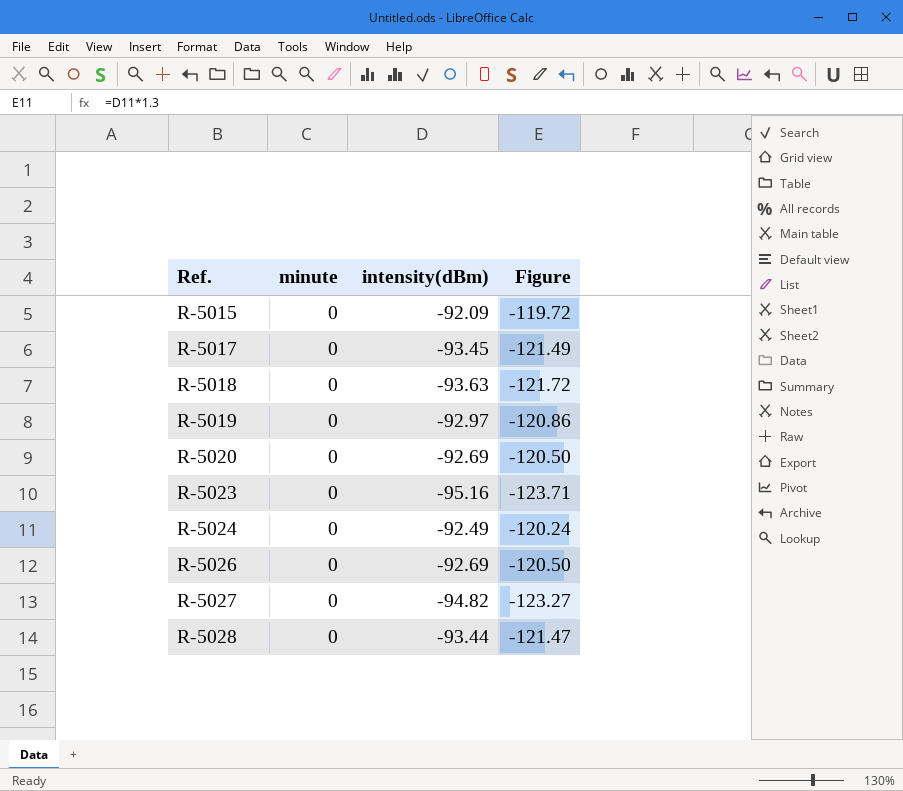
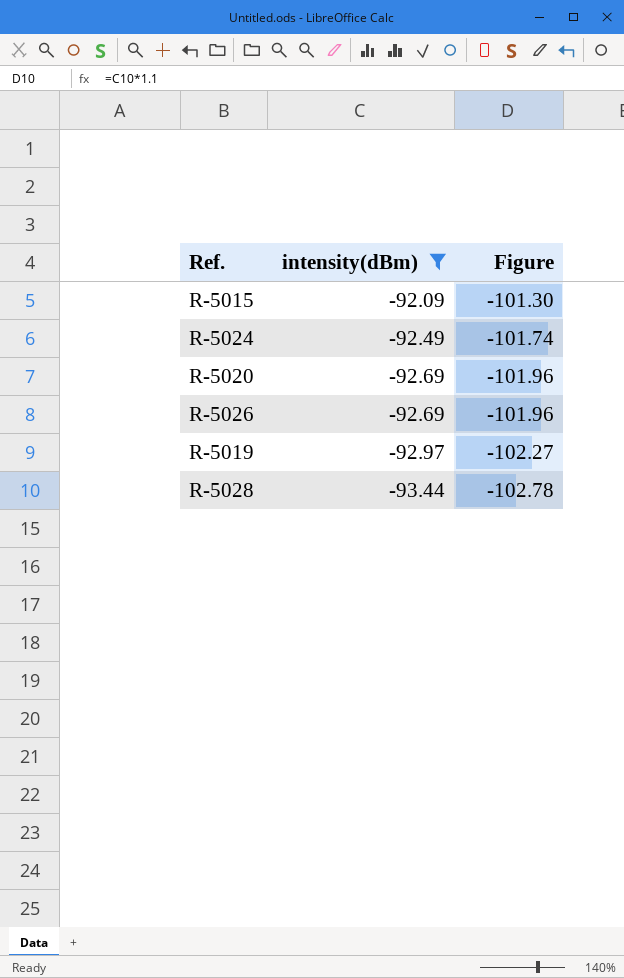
filter: none -> intensity(dBm) >= -93.44
row order: Ref. ascending -> intensity(dBm) descending
column minute | position: 2 -> none
column Figure | formula: [intensity(dBm)] * 1.3 -> [intensity(dBm)] * 1.1

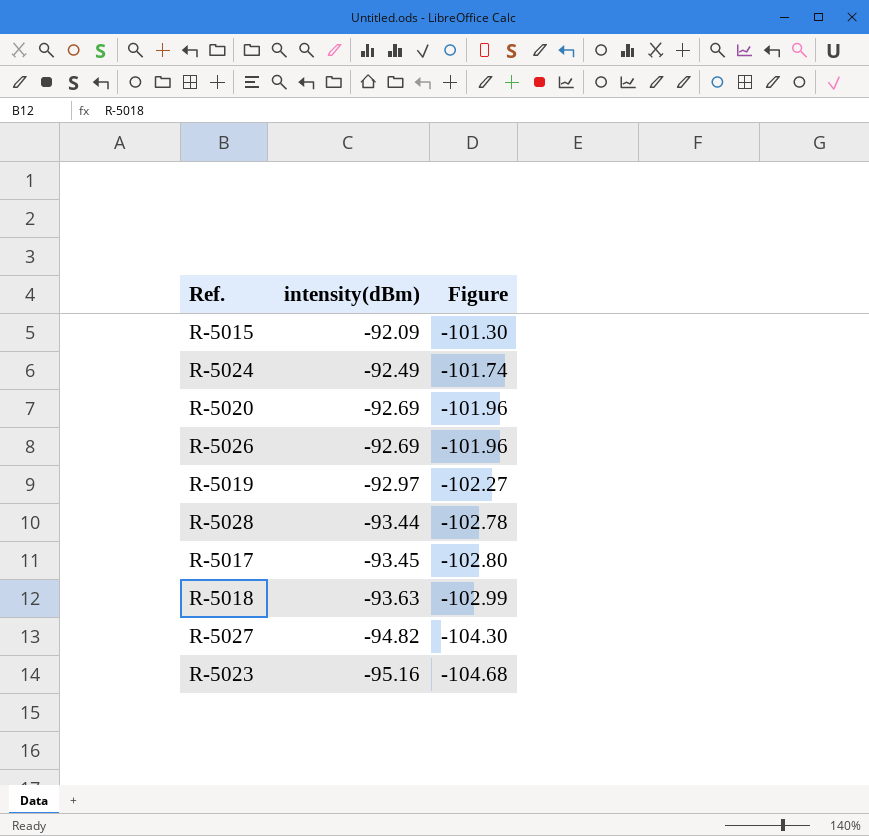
filter: intensity(dBm) >= -93.44 -> none

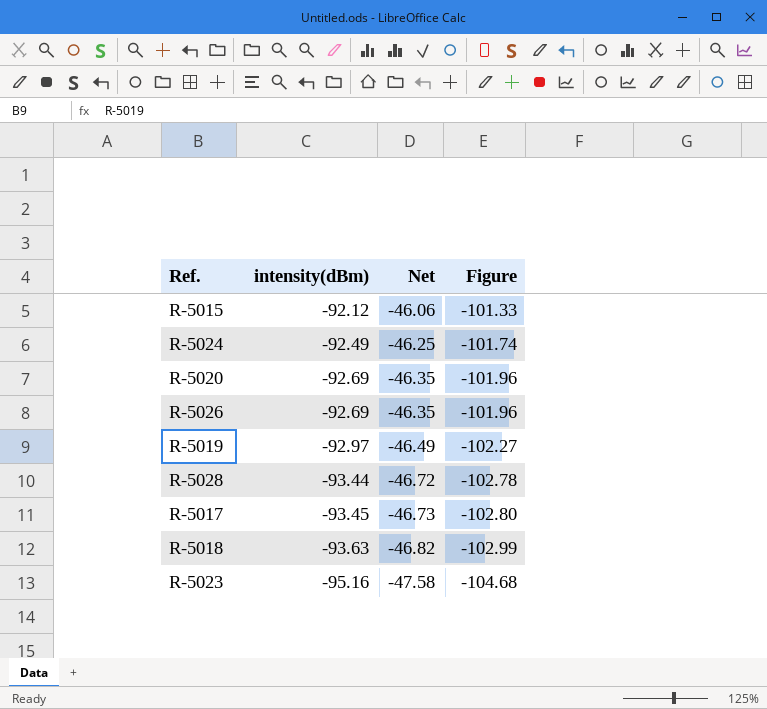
column Net | formula: none -> [intensity(dBm)] * 0.5
row R-5027: -94.82 | -104.30 -> none
R-5015 | intensity(dBm): -92.09 -> -92.12
R-5015 | Figure: -101.30 -> -101.33

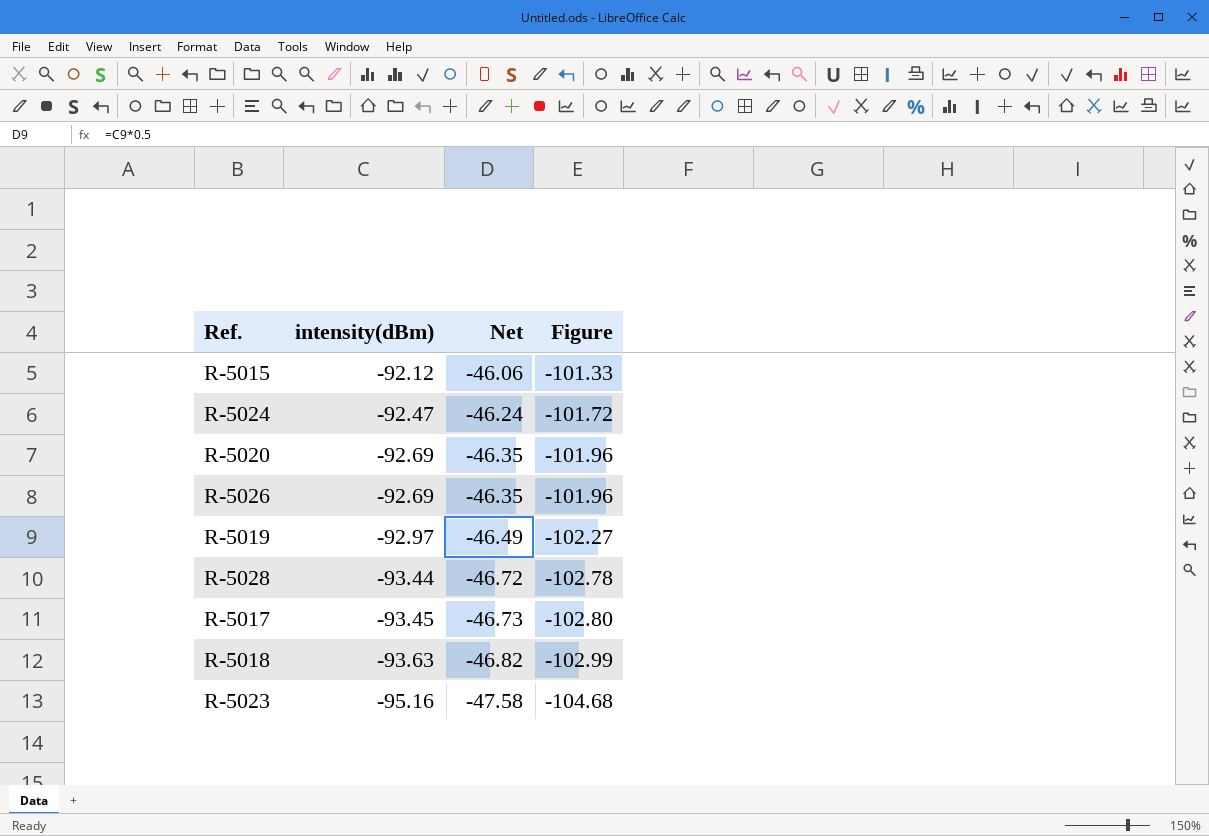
R-5024 | intensity(dBm): -92.49 -> -92.47
R-5024 | Net: -46.25 -> -46.24
R-5024 | Figure: -101.74 -> -101.72

